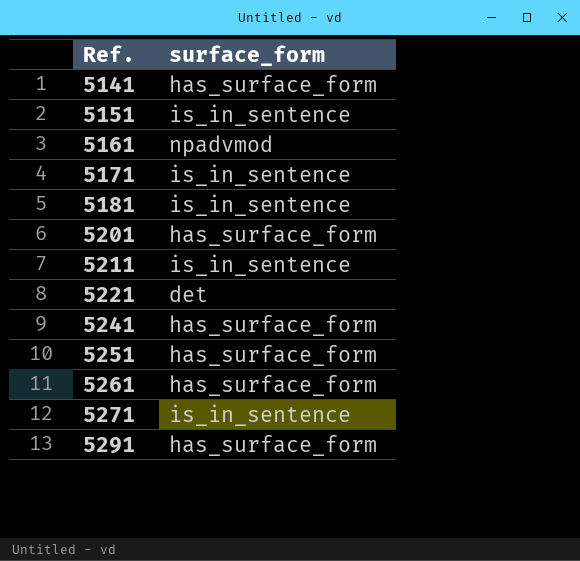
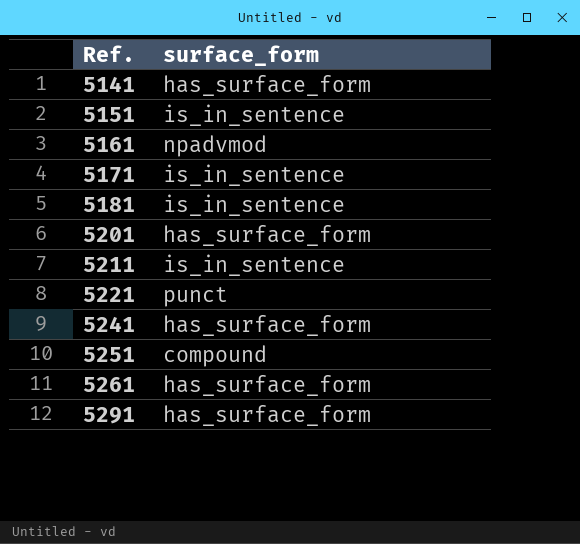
row 5271: is_in_sentence -> none
5221 | surface_form: det -> punct
5251 | surface_form: has_surface_form -> compound

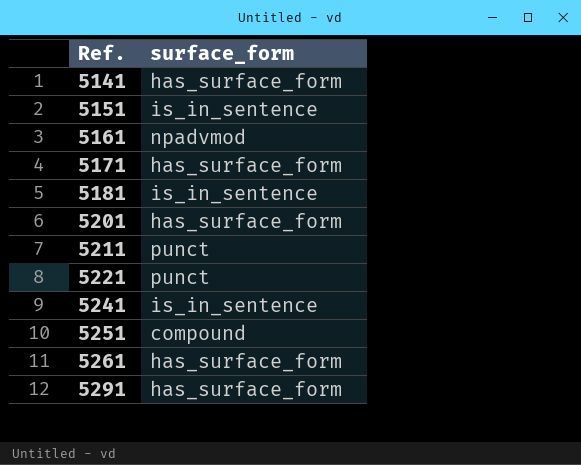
5171 | surface_form: is_in_sentence -> has_surface_form
5211 | surface_form: is_in_sentence -> punct
5241 | surface_form: has_surface_form -> is_in_sentence

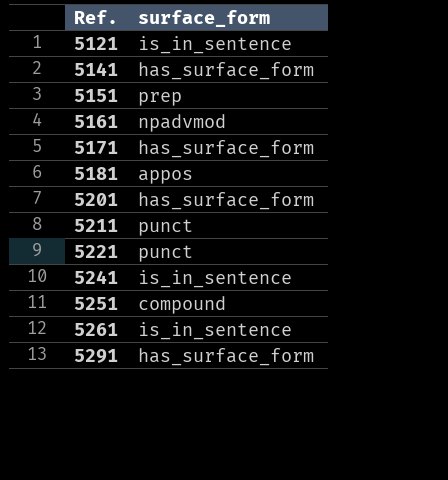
row 5121: none -> is_in_sentence
5151 | surface_form: is_in_sentence -> prep
5181 | surface_form: is_in_sentence -> appos
5261 | surface_form: has_surface_form -> is_in_sentence

